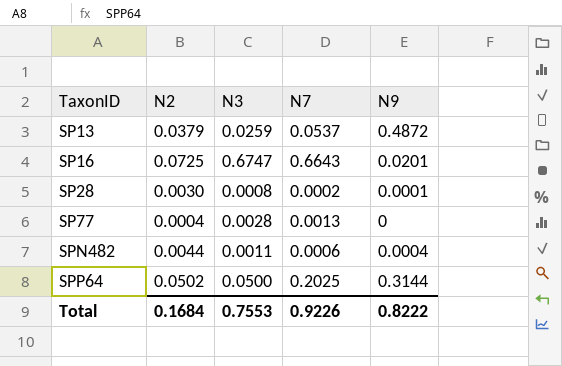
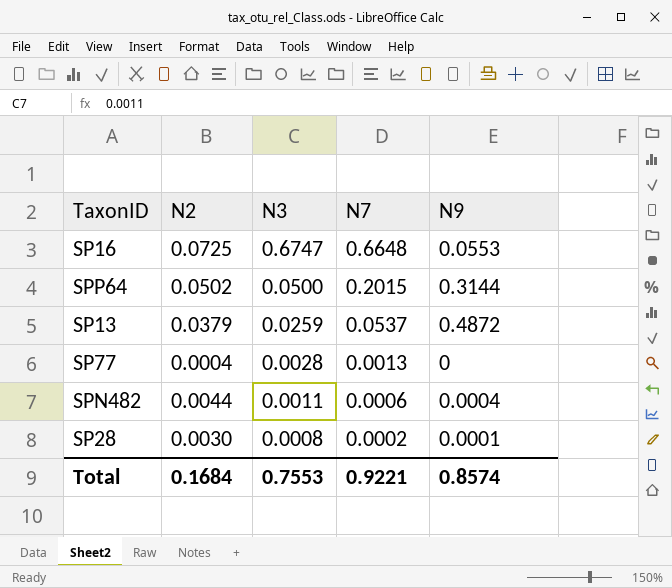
row order: TaxonID ascending -> N3 descending
SP16 | N7: 0.6643 -> 0.6648
SP16 | N9: 0.0201 -> 0.0553
SPP64 | N7: 0.2025 -> 0.2015
Total | N7: 0.9226 -> 0.9221
Total | N9: 0.8222 -> 0.8574

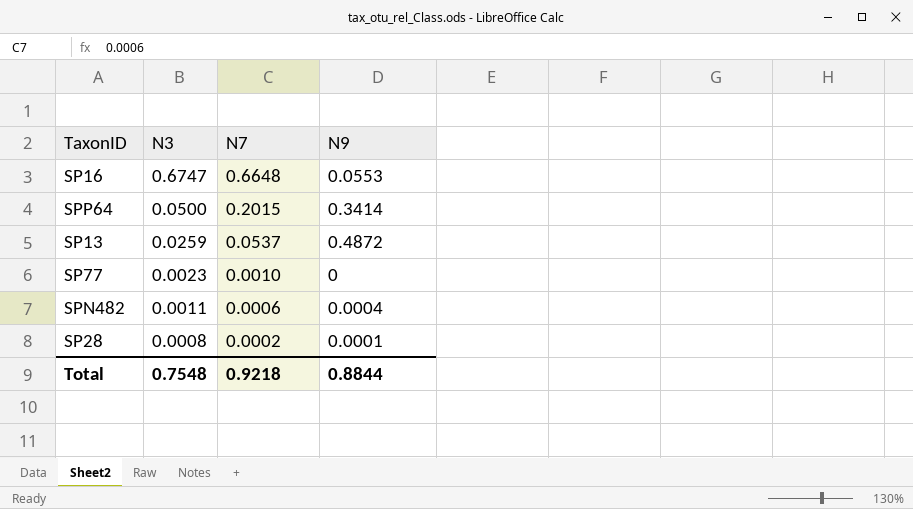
column N2 | position: 2 -> none
SPP64 | N9: 0.3144 -> 0.3414
SP77 | N3: 0.0028 -> 0.0023
SP77 | N7: 0.0013 -> 0.0010
Total | N3: 0.7553 -> 0.7548
Total | N7: 0.9221 -> 0.9218
Total | N9: 0.8574 -> 0.8844

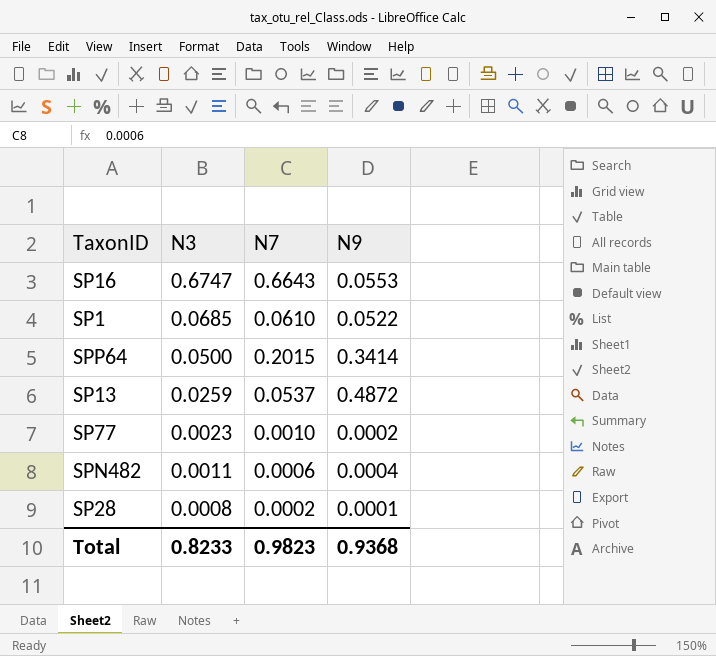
SP16 | N7: 0.6648 -> 0.6643
row SP1: none -> 0.0685 | 0.0610 | 0.0522
SP77 | N9: 0 -> 0.0002
Total | N3: 0.7548 -> 0.8233
Total | N7: 0.9218 -> 0.9823
Total | N9: 0.8844 -> 0.9368

